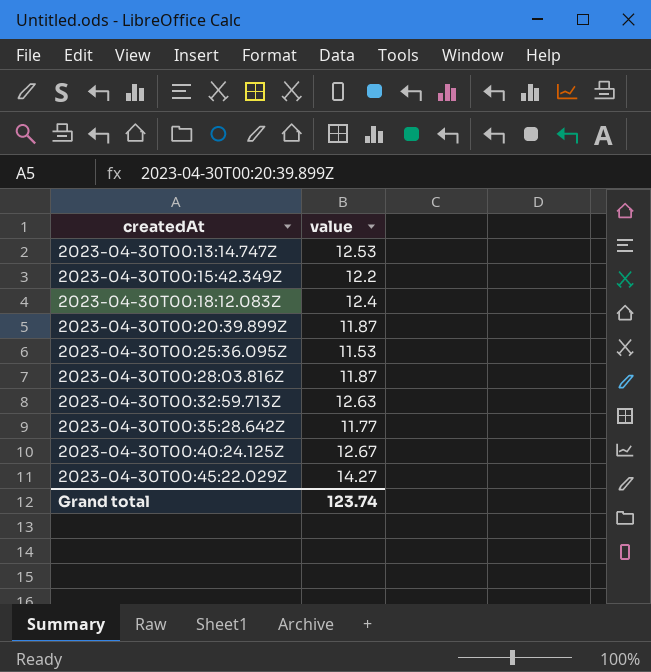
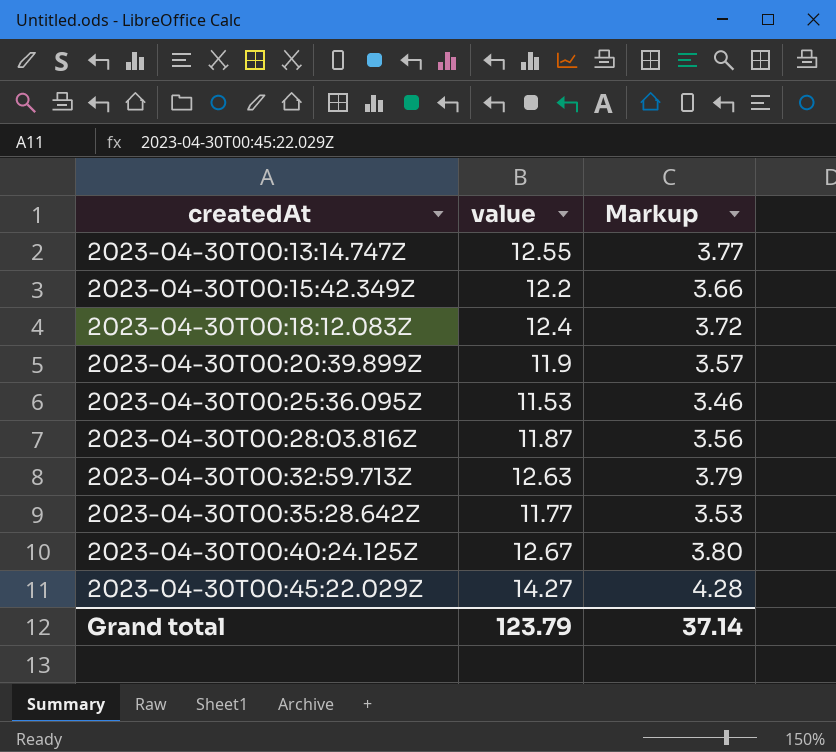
column Markup | formula: none -> [value] * 0.3
2023-04-30T00:13:14.747Z | value: 12.53 -> 12.55
2023-04-30T00:20:39.899Z | value: 11.87 -> 11.9
Grand total | value: 123.74 -> 123.79

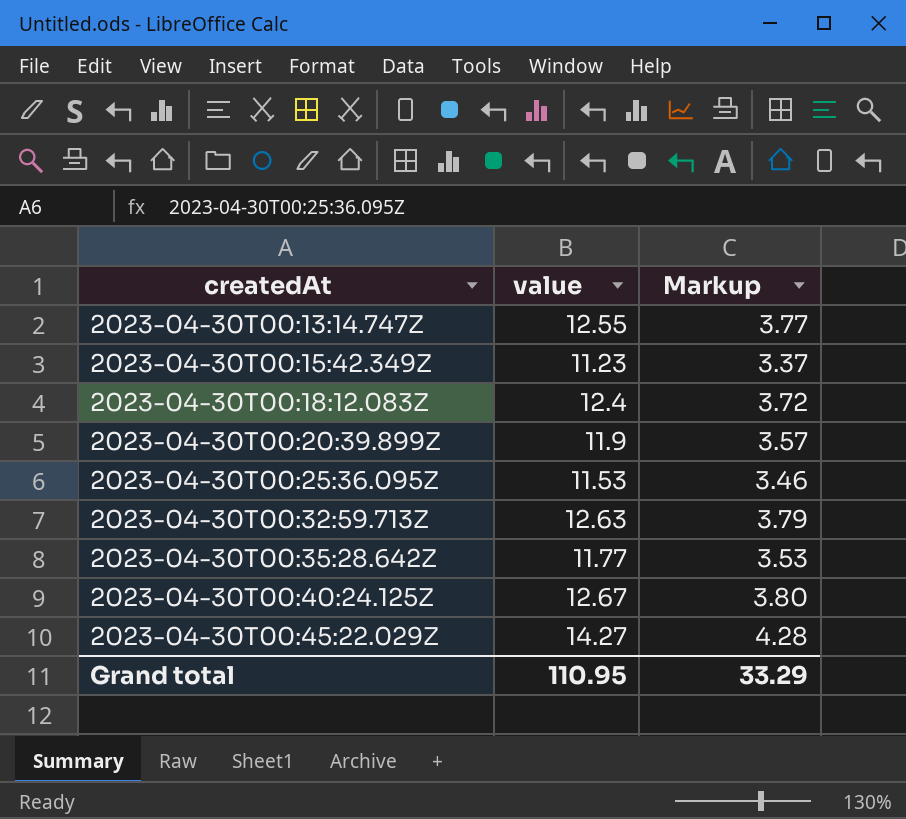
row 2023-04-30T00:28:03.816Z: 11.87 | 3.56 -> none
2023-04-30T00:15:42.349Z | value: 12.2 -> 11.23
2023-04-30T00:15:42.349Z | Markup: 3.66 -> 3.37
Grand total | value: 123.79 -> 110.95
Grand total | Markup: 37.14 -> 33.29

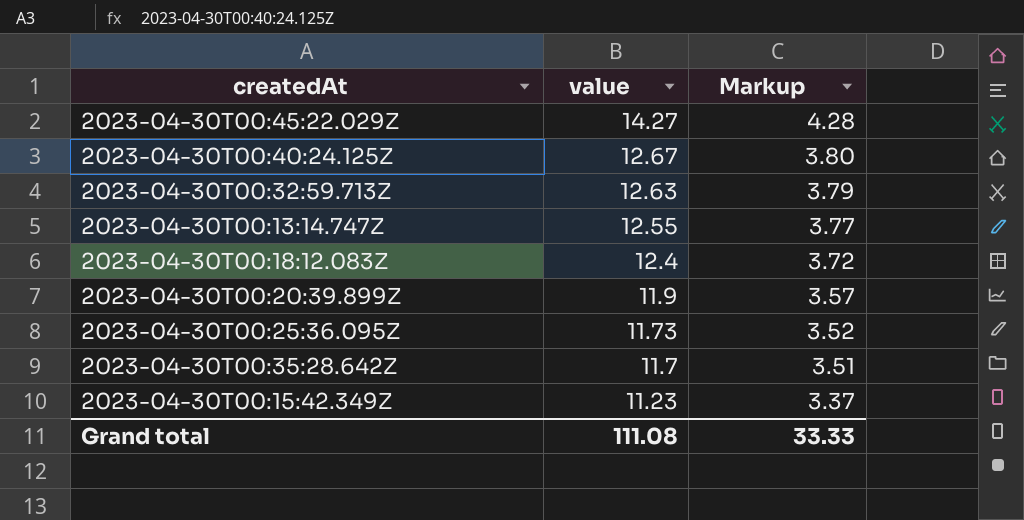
row order: createdAt ascending -> value descending
2023-04-30T00:25:36.095Z | value: 11.53 -> 11.73
2023-04-30T00:25:36.095Z | Markup: 3.46 -> 3.52
2023-04-30T00:35:28.642Z | value: 11.77 -> 11.7
2023-04-30T00:35:28.642Z | Markup: 3.53 -> 3.51
Grand total | value: 110.95 -> 111.08
Grand total | Markup: 33.29 -> 33.33

